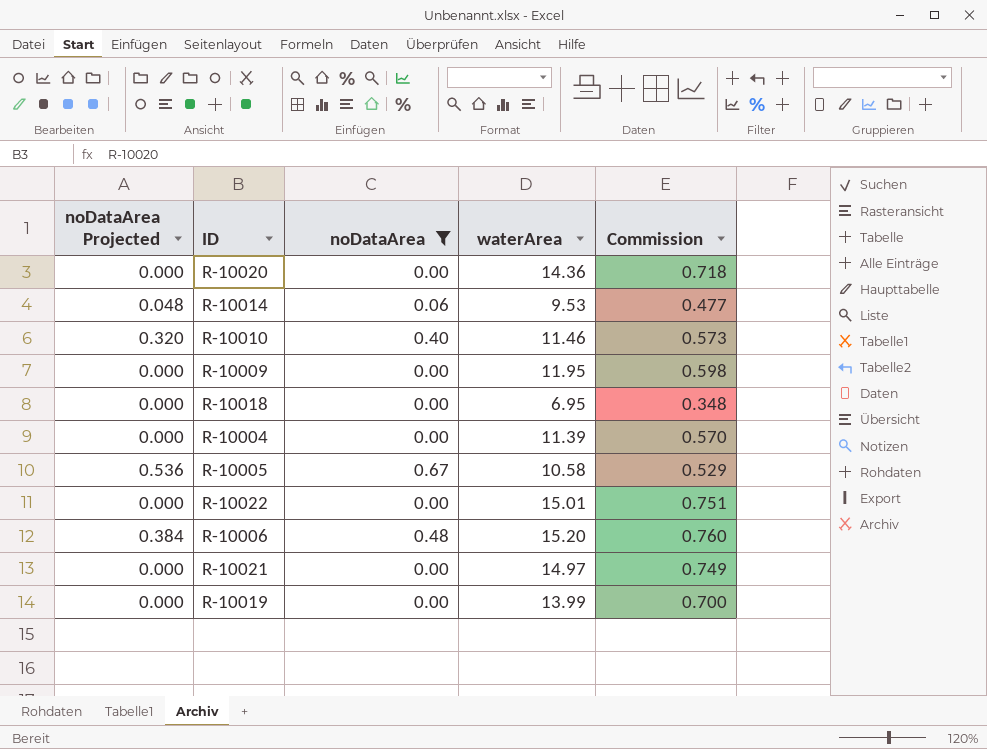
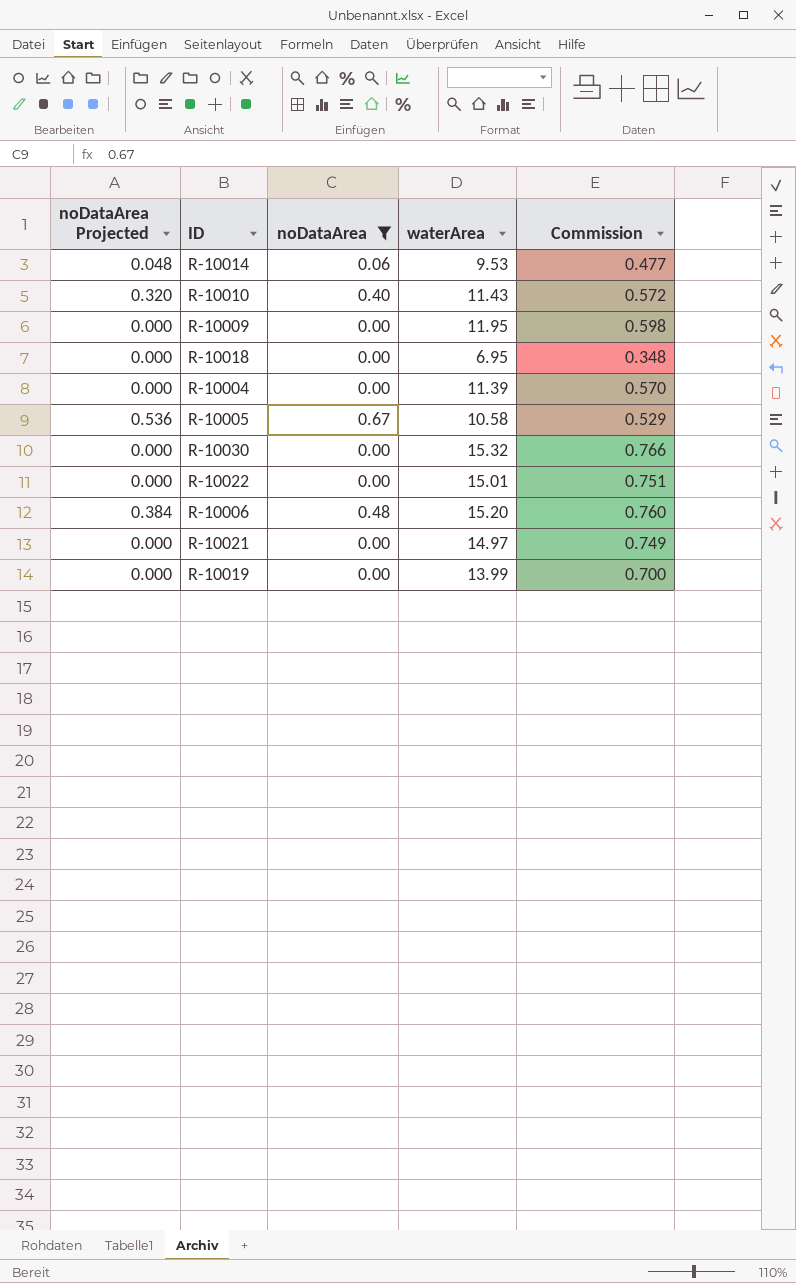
row R-10020: 0.000 | 0.00 | 14.36 | 0.718 -> none
R-10010 | waterArea: 11.46 -> 11.43
R-10010 | Commission: 0.573 -> 0.572
row R-10030: none -> 0.000 | 0.00 | 15.32 | 0.766

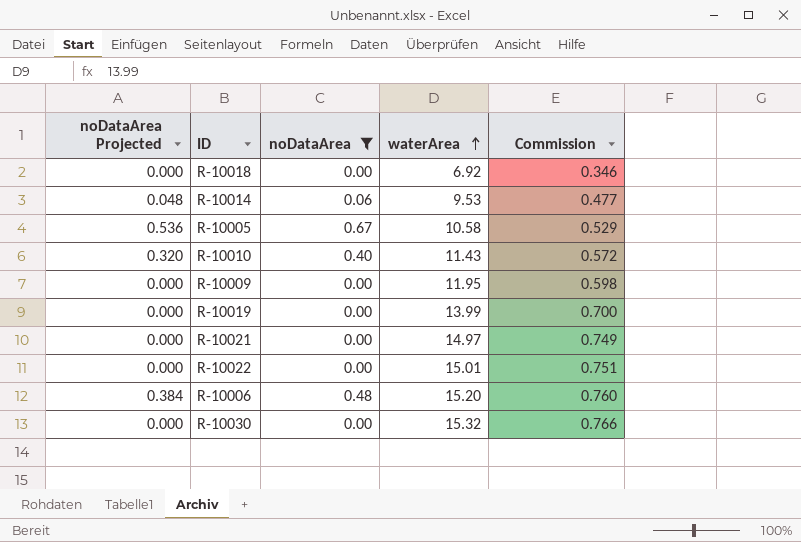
row order: none -> waterArea ascending
row R-10004: 0.000 | 0.00 | 11.39 | 0.570 -> none
R-10018 | waterArea: 6.95 -> 6.92
R-10018 | Commission: 0.348 -> 0.346

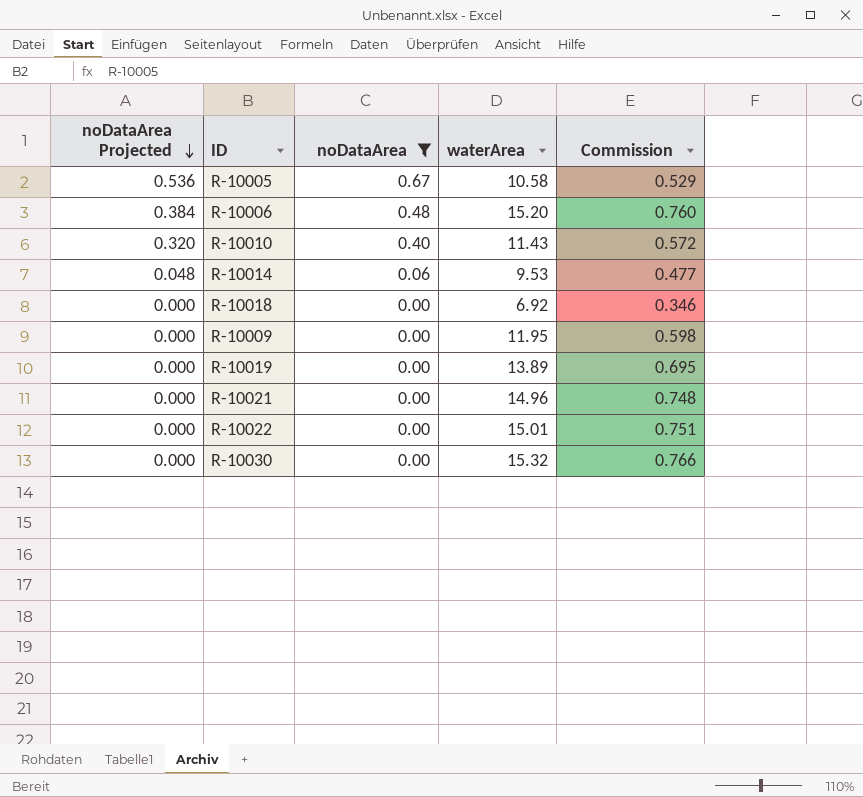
row order: waterArea ascending -> noDataArea Projected descending
R-10019 | waterArea: 13.99 -> 13.89
R-10019 | Commission: 0.700 -> 0.695
R-10021 | waterArea: 14.97 -> 14.96
R-10021 | Commission: 0.749 -> 0.748

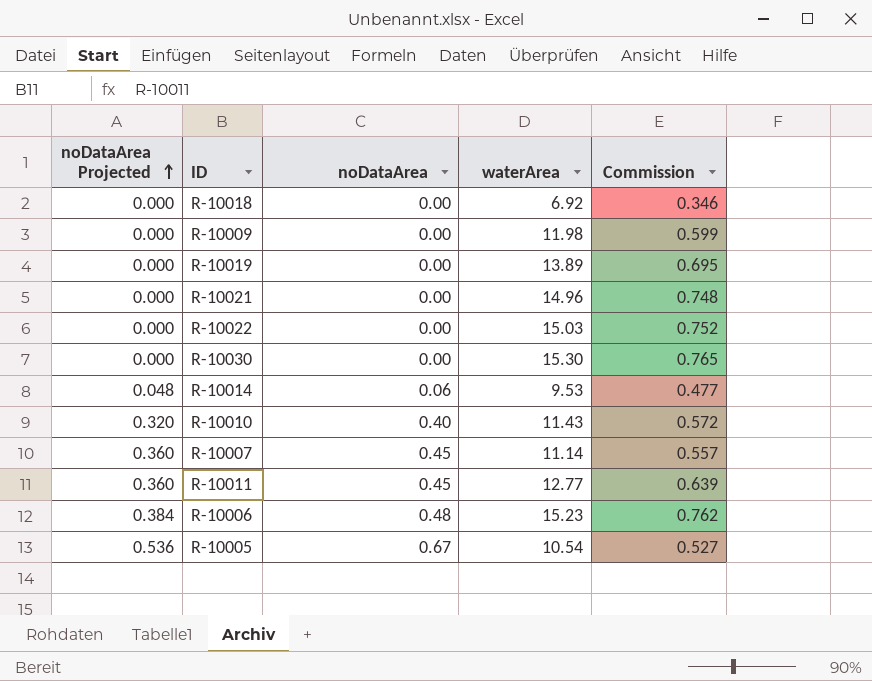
filter: noDataArea != 0.45 -> none
row order: noDataArea Projected descending -> noDataArea Projected ascending
R-10009 | waterArea: 11.95 -> 11.98
R-10009 | Commission: 0.598 -> 0.599
R-10022 | waterArea: 15.01 -> 15.03
R-10022 | Commission: 0.751 -> 0.752
R-10030 | waterArea: 15.32 -> 15.30
R-10030 | Commission: 0.766 -> 0.765
R-10006 | waterArea: 15.20 -> 15.23
R-10006 | Commission: 0.760 -> 0.762
R-10005 | waterArea: 10.58 -> 10.54
R-10005 | Commission: 0.529 -> 0.527

